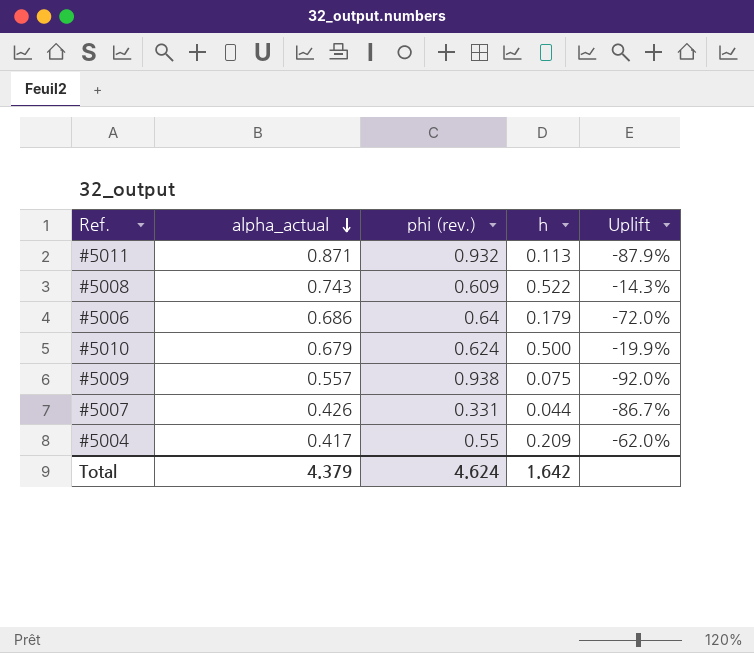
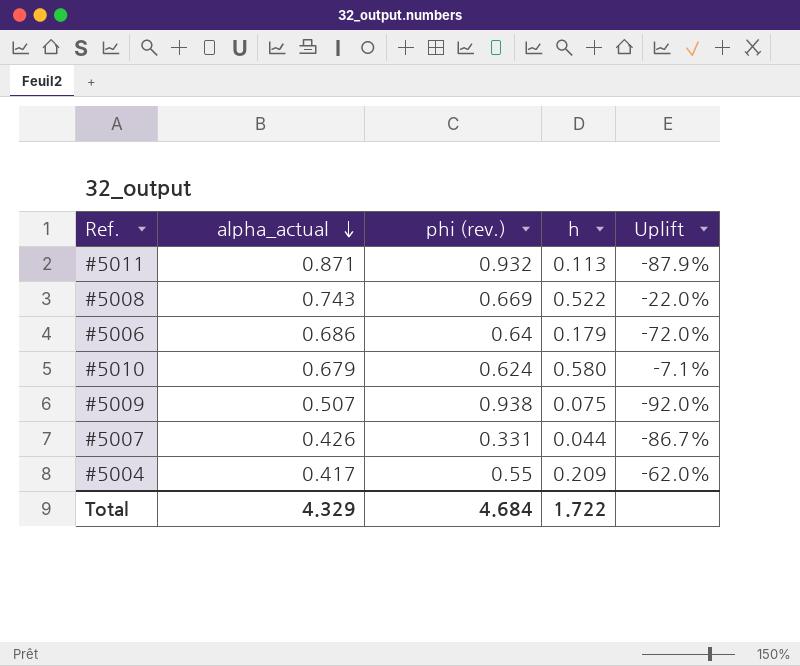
#5008 | phi (rev.): 0.609 -> 0.669
#5008 | Uplift: -14.3% -> -22.0%
#5010 | h: 0.500 -> 0.580
#5010 | Uplift: -19.9% -> -7.1%
#5009 | alpha_actual: 0.557 -> 0.507
Total | alpha_actual: 4.379 -> 4.329
Total | phi (rev.): 4.624 -> 4.684
Total | h: 1.642 -> 1.722

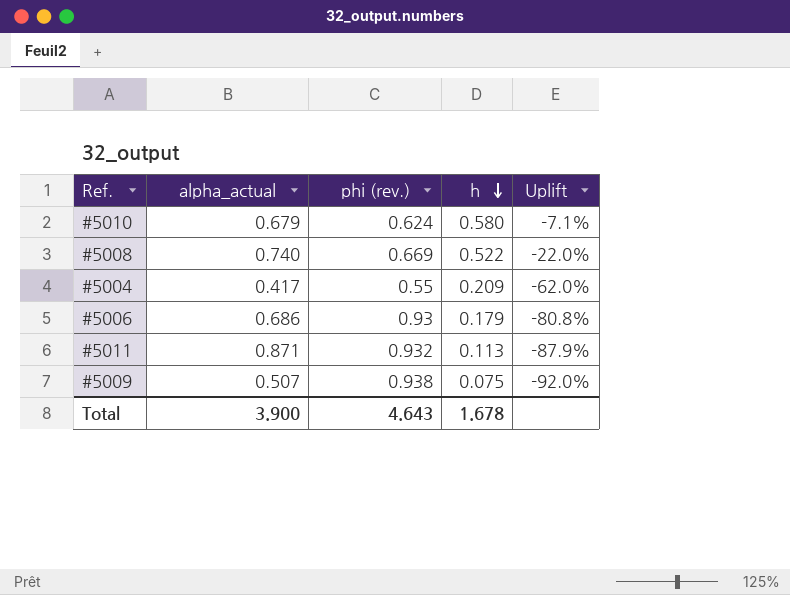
row order: alpha_actual descending -> h descending
row #5007: 0.426 | 0.331 | 0.044 | -86.7% -> none
#5008 | alpha_actual: 0.743 -> 0.740
#5006 | phi (rev.): 0.64 -> 0.93
#5006 | Uplift: -72.0% -> -80.8%
Total | alpha_actual: 4.329 -> 3.900
Total | phi (rev.): 4.684 -> 4.643
Total | h: 1.722 -> 1.678

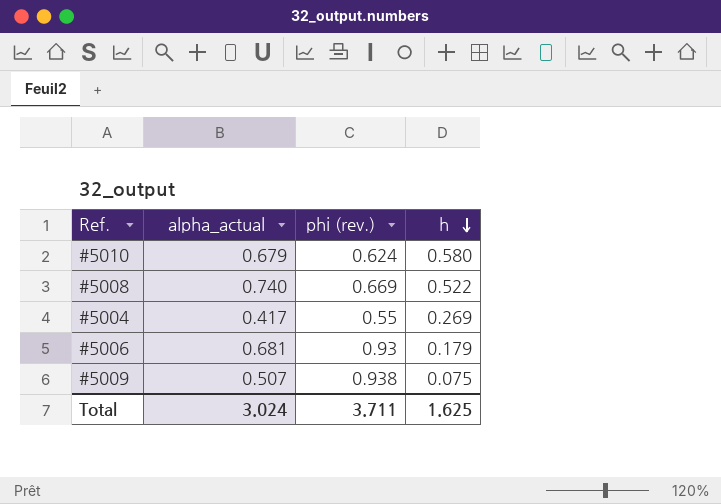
column Uplift | formula: ([h] - [phi (rev.)]) / [phi (rev.)] -> none
row #5011: 0.871 | 0.932 | 0.113 | -87.9% -> none
#5004 | h: 0.209 -> 0.269
#5006 | alpha_actual: 0.686 -> 0.681
Total | alpha_actual: 3.900 -> 3.024
Total | phi (rev.): 4.643 -> 3.711
Total | h: 1.678 -> 1.625

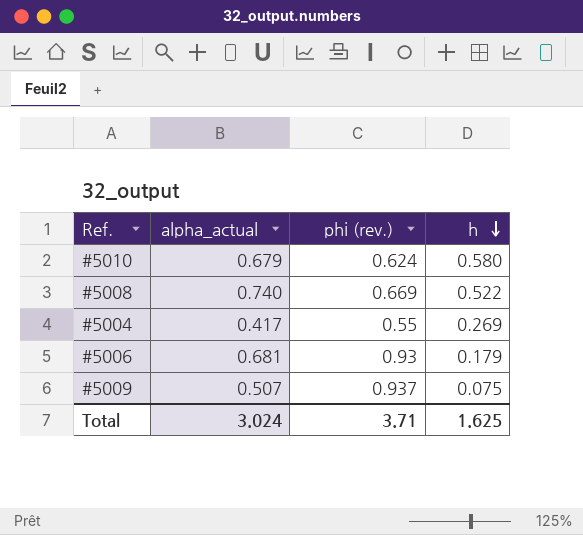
#5009 | phi (rev.): 0.938 -> 0.937
Total | phi (rev.): 3.711 -> 3.71

